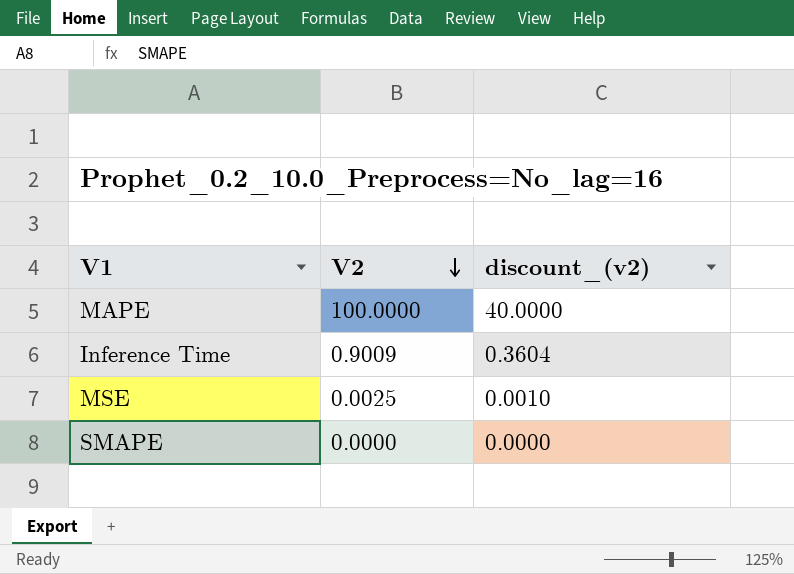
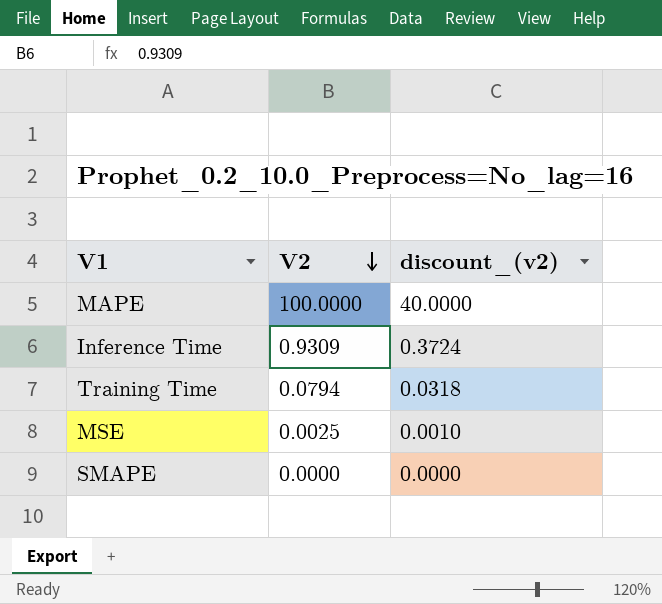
Inference Time | V2: 0.9009 -> 0.9309
Inference Time | discount_(v2): 0.3604 -> 0.3724
row Training Time: none -> 0.0794 | 0.0318

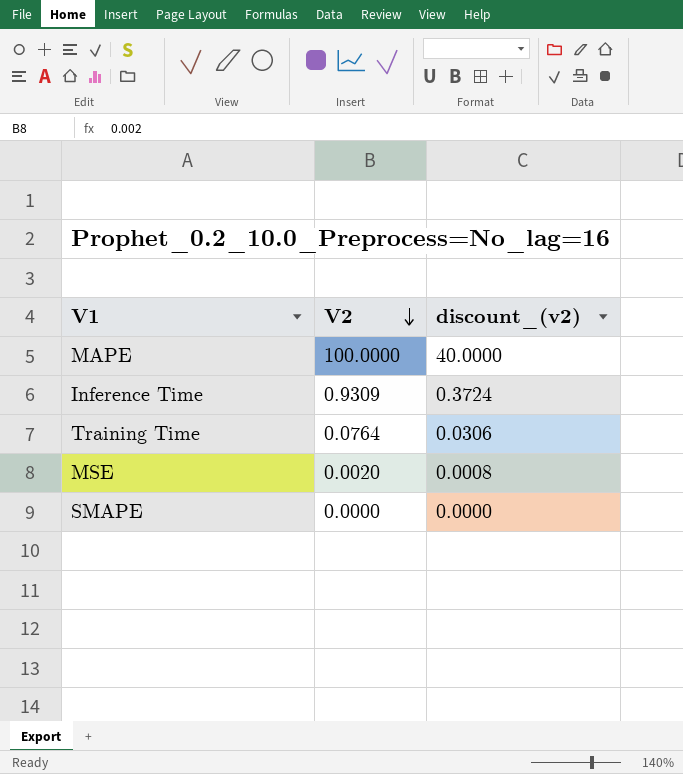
Training Time | V2: 0.0794 -> 0.0764
Training Time | discount_(v2): 0.0318 -> 0.0306
MSE | V2: 0.0025 -> 0.0020
MSE | discount_(v2): 0.0010 -> 0.0008

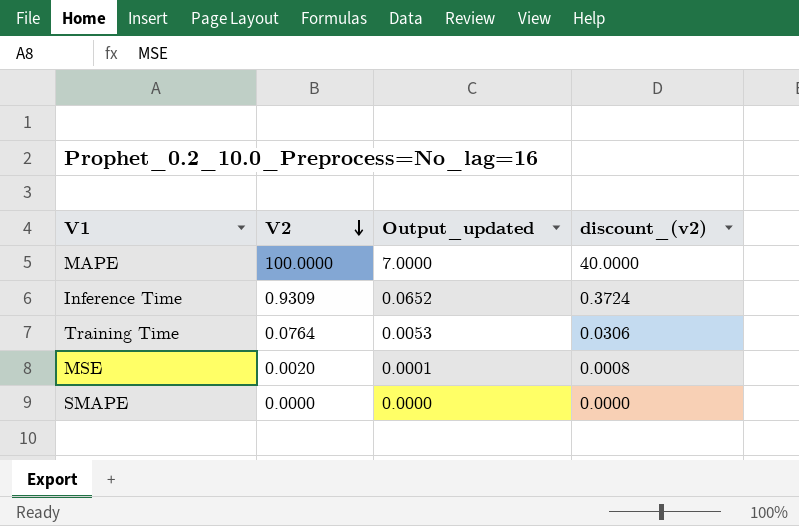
column Output_updated | formula: none -> [V2] * 0.07

